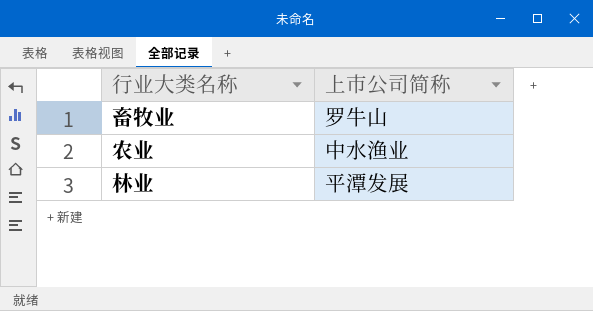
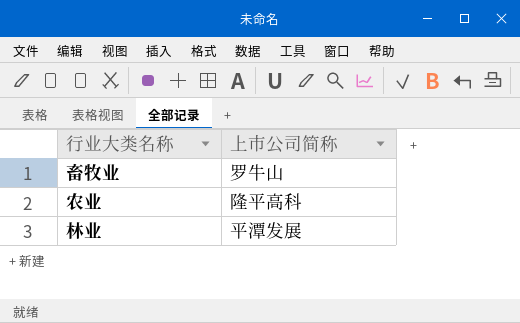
农业 | 上市公司简称: 中水渔业 -> 隆平高科

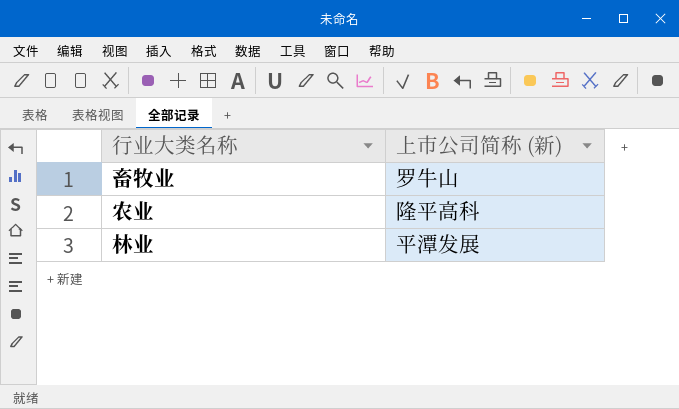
column name: 上市公司简称 -> 上市公司简称 (新)

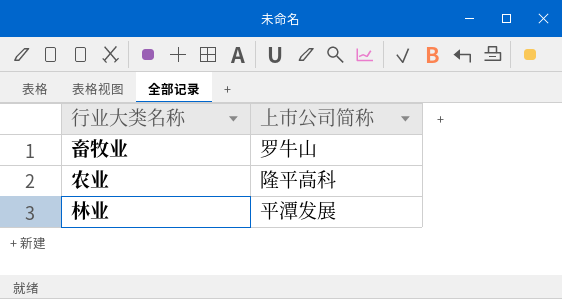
column name: 上市公司简称 (新) -> 上市公司简称

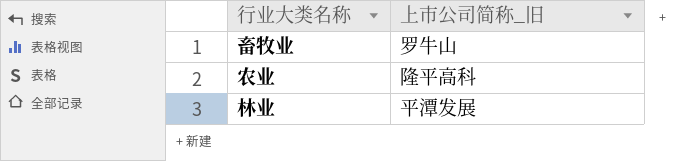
column name: 上市公司简称 -> 上市公司简称_旧

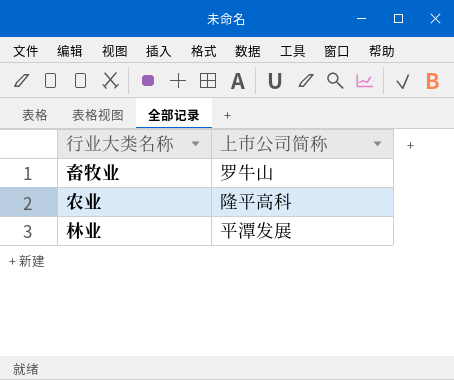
column name: 上市公司简称_旧 -> 上市公司简称

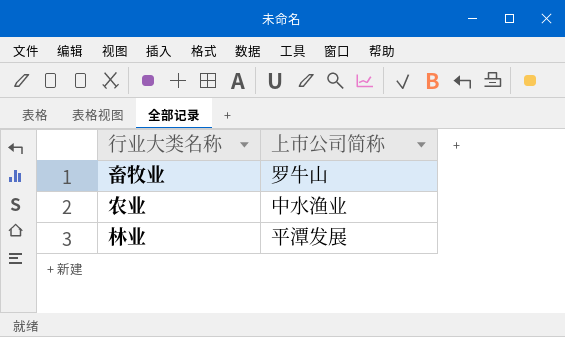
农业 | 上市公司简称: 隆平高科 -> 中水渔业

